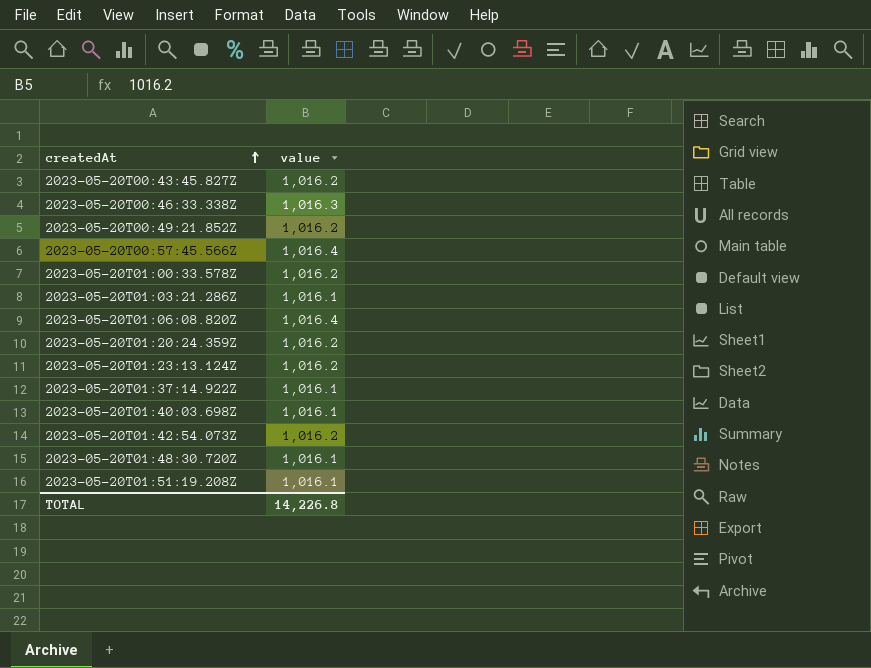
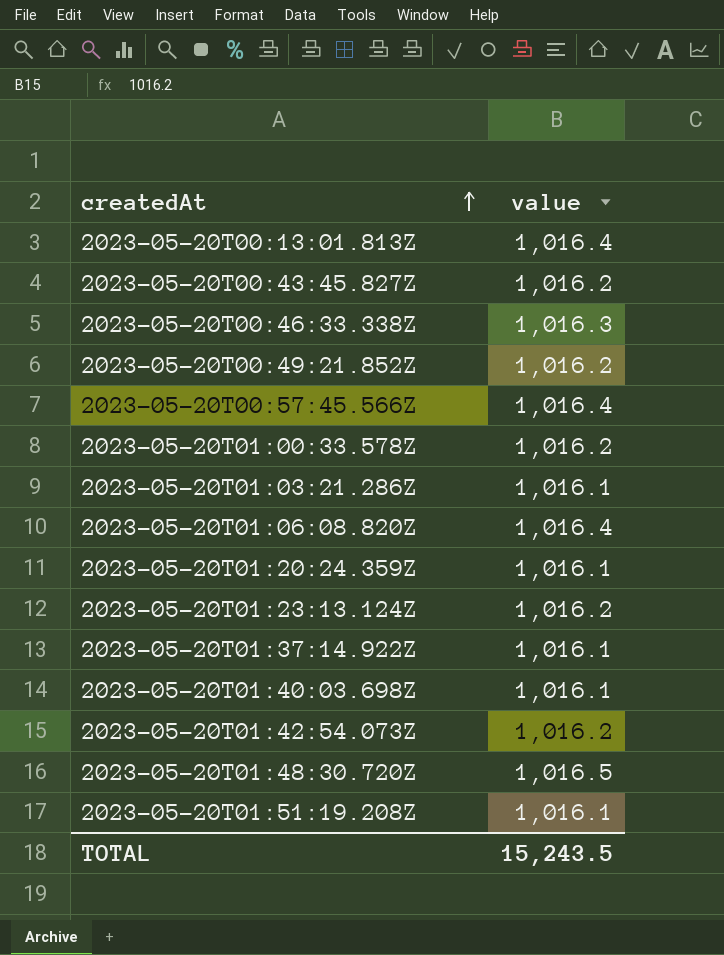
row 2023-05-20T00:13:01.813Z: none -> 1,016.4
2023-05-20T01:20:24.359Z | value: 1,016.2 -> 1,016.1
2023-05-20T01:48:30.720Z | value: 1,016.1 -> 1,016.5
TOTAL | value: 14,226.8 -> 15,243.5

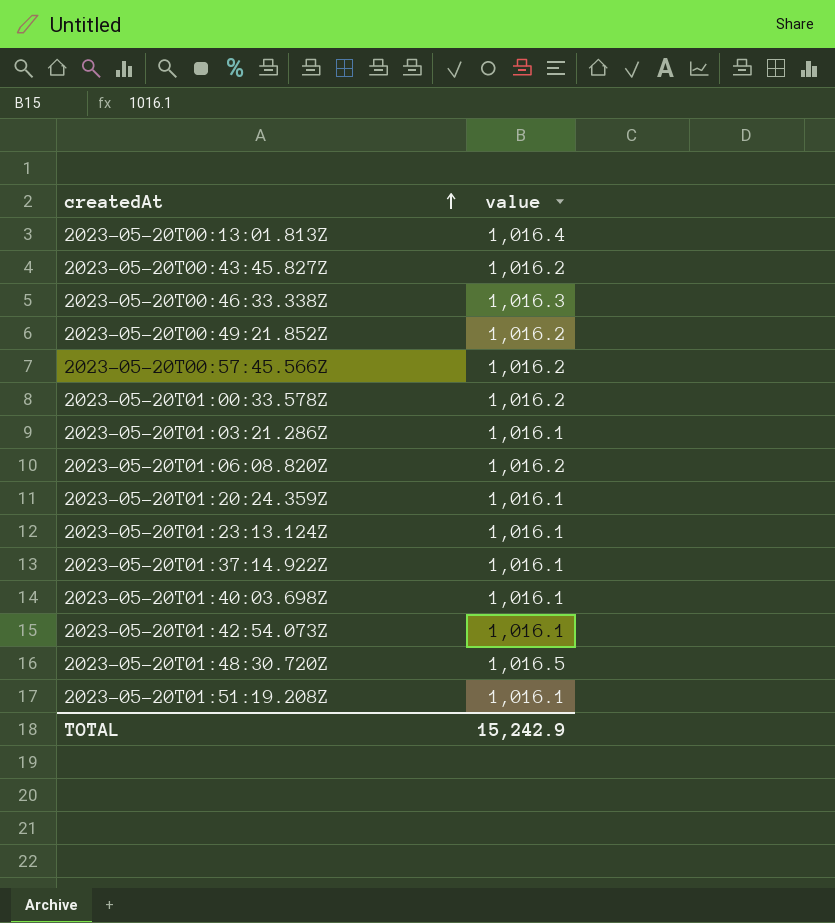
2023-05-20T00:57:45.566Z | value: 1,016.4 -> 1,016.2
2023-05-20T01:06:08.820Z | value: 1,016.4 -> 1,016.2
2023-05-20T01:23:13.124Z | value: 1,016.2 -> 1,016.1
2023-05-20T01:42:54.073Z | value: 1,016.2 -> 1,016.1
TOTAL | value: 15,243.5 -> 15,242.9

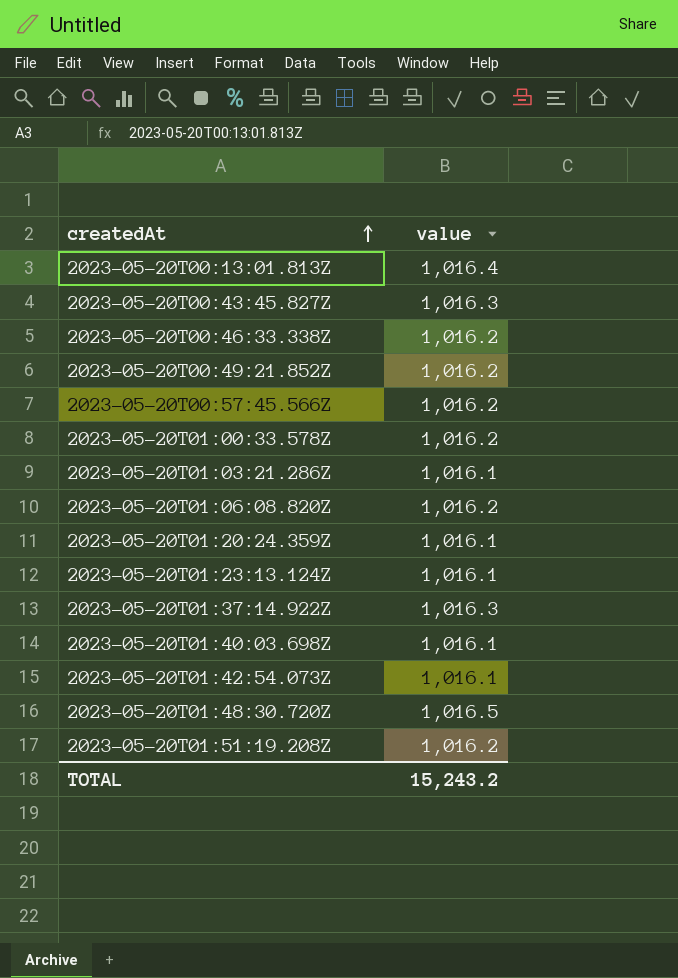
2023-05-20T00:43:45.827Z | value: 1,016.2 -> 1,016.3
2023-05-20T00:46:33.338Z | value: 1,016.3 -> 1,016.2
2023-05-20T01:37:14.922Z | value: 1,016.1 -> 1,016.3
2023-05-20T01:51:19.208Z | value: 1,016.1 -> 1,016.2
TOTAL | value: 15,242.9 -> 15,243.2

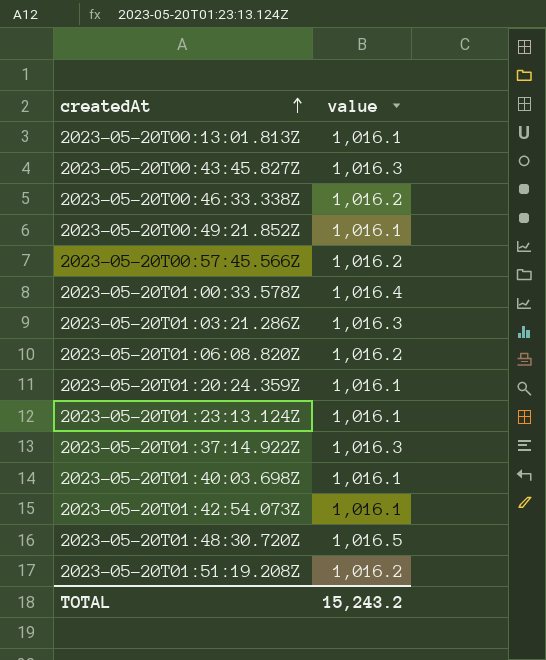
2023-05-20T00:13:01.813Z | value: 1,016.4 -> 1,016.1
2023-05-20T00:49:21.852Z | value: 1,016.2 -> 1,016.1
2023-05-20T01:00:33.578Z | value: 1,016.2 -> 1,016.4
2023-05-20T01:03:21.286Z | value: 1,016.1 -> 1,016.3

